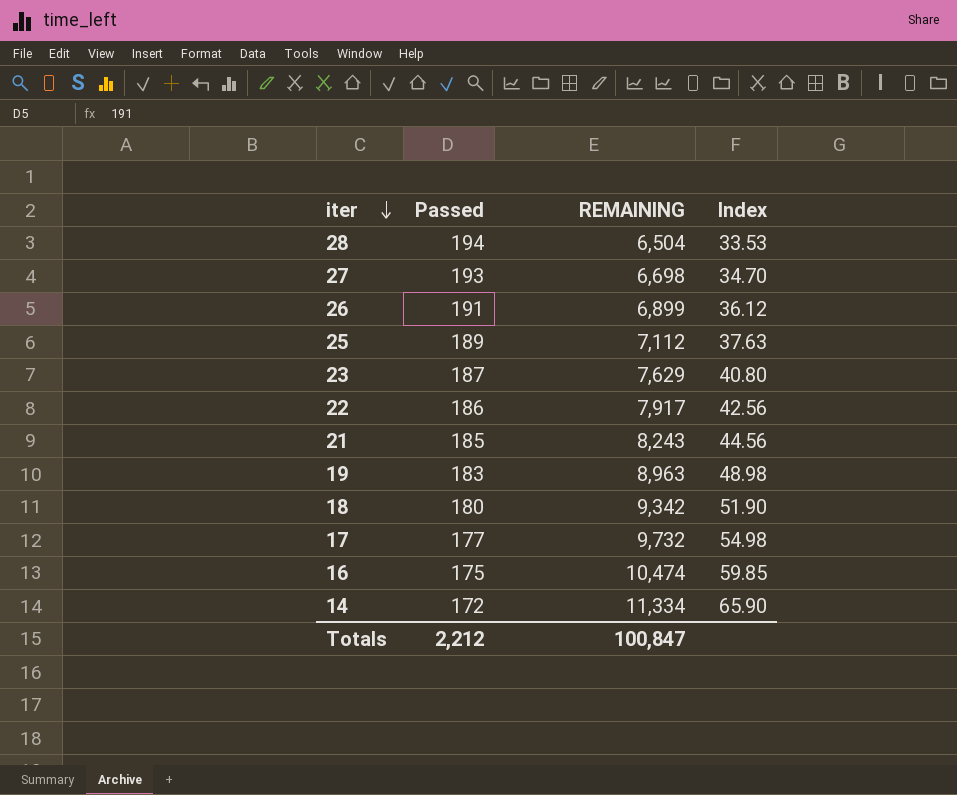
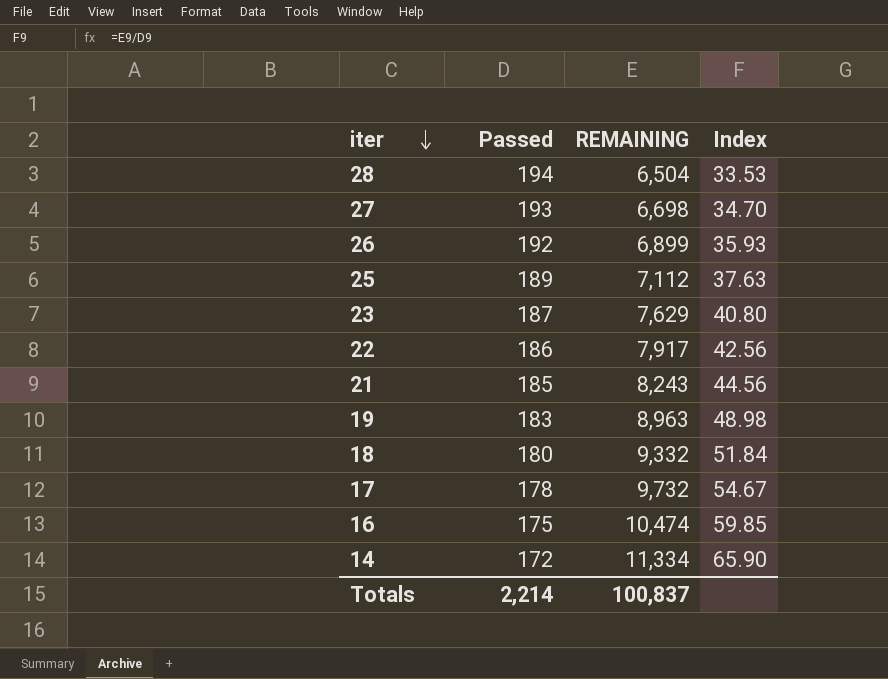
26 | Passed: 191 -> 192
26 | Index: 36.12 -> 35.93
18 | REMAINING: 9,342 -> 9,332
18 | Index: 51.90 -> 51.84
17 | Passed: 177 -> 178
17 | Index: 54.98 -> 54.67
Totals | Passed: 2,212 -> 2,214
Totals | REMAINING: 100,847 -> 100,837

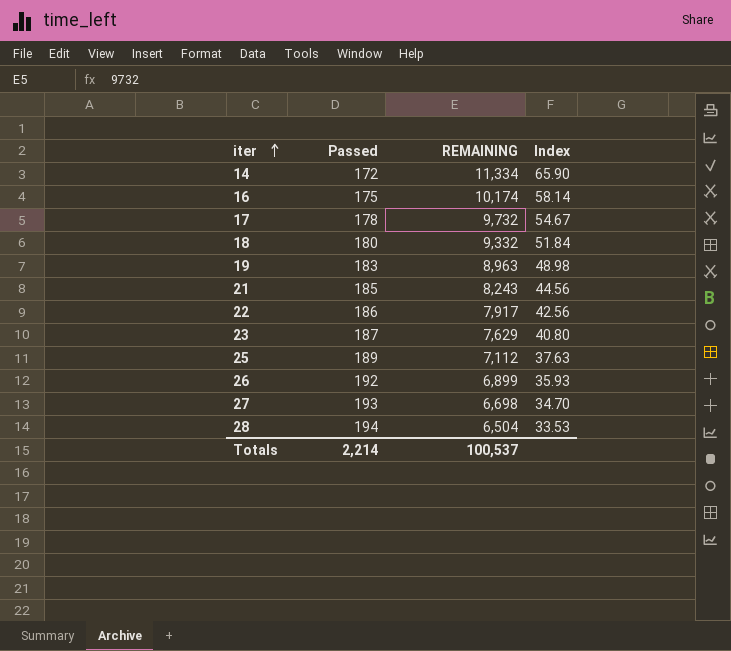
row order: iter descending -> iter ascending
16 | REMAINING: 10,474 -> 10,174
16 | Index: 59.85 -> 58.14
Totals | REMAINING: 100,837 -> 100,537

